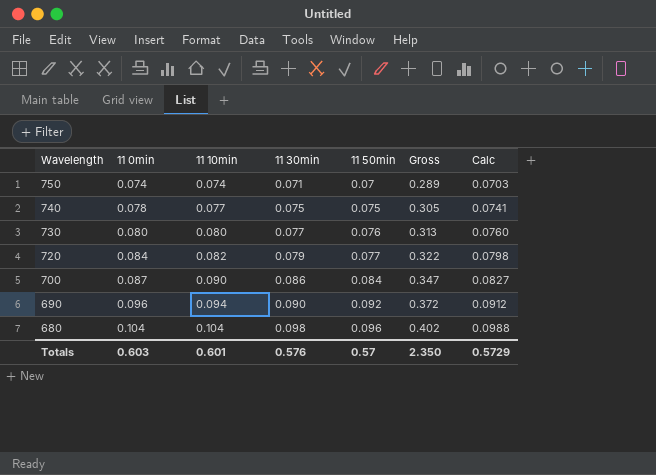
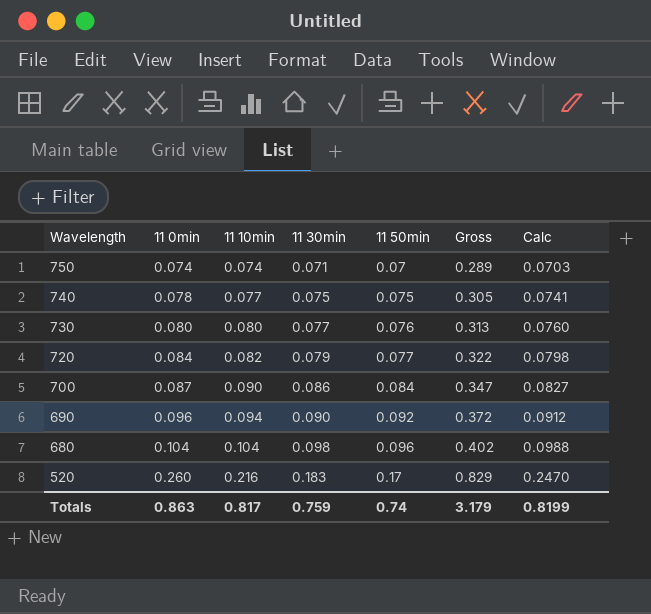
row 520: none -> 0.260 | 0.216 | 0.183 | 0.17 | 0.829 | 0.2470
Totals | 11 0min: 0.603 -> 0.863
Totals | 11 10min: 0.601 -> 0.817
Totals | 11 30min: 0.576 -> 0.759
Totals | 11 50min: 0.57 -> 0.74
Totals | Gross: 2.350 -> 3.179
Totals | Calc: 0.5729 -> 0.8199

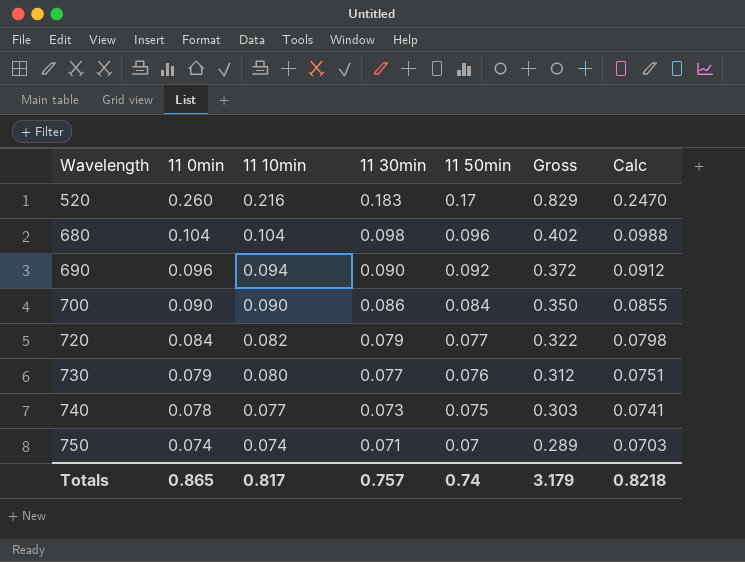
row order: Wavelength descending -> Wavelength ascending
700 | 11 0min: 0.087 -> 0.090
700 | Gross: 0.347 -> 0.350
700 | Calc: 0.0827 -> 0.0855
730 | 11 0min: 0.080 -> 0.079
730 | Gross: 0.313 -> 0.312
730 | Calc: 0.0760 -> 0.0751
740 | 11 30min: 0.075 -> 0.073
740 | Gross: 0.305 -> 0.303
Totals | 11 0min: 0.863 -> 0.865
Totals | 11 30min: 0.759 -> 0.757
Totals | Calc: 0.8199 -> 0.8218

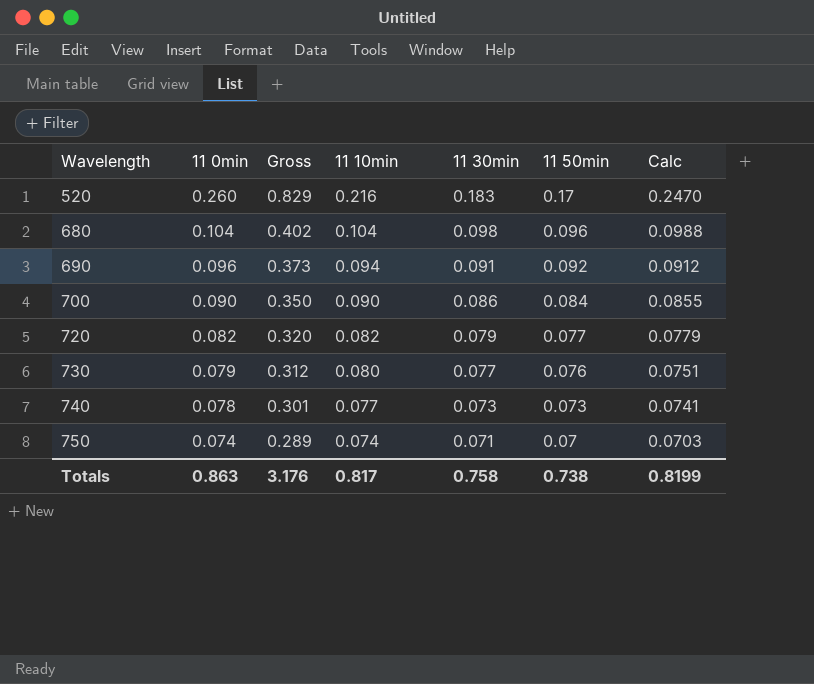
column Gross | position: 6 -> 3
690 | Gross: 0.372 -> 0.373
690 | 11 30min: 0.090 -> 0.091
720 | 11 0min: 0.084 -> 0.082
720 | Gross: 0.322 -> 0.320
720 | Calc: 0.0798 -> 0.0779
740 | Gross: 0.303 -> 0.301
740 | 11 50min: 0.075 -> 0.073
Totals | 11 0min: 0.865 -> 0.863
Totals | Gross: 3.179 -> 3.176
Totals | 11 30min: 0.757 -> 0.758
Totals | 11 50min: 0.74 -> 0.738
Totals | Calc: 0.8218 -> 0.8199

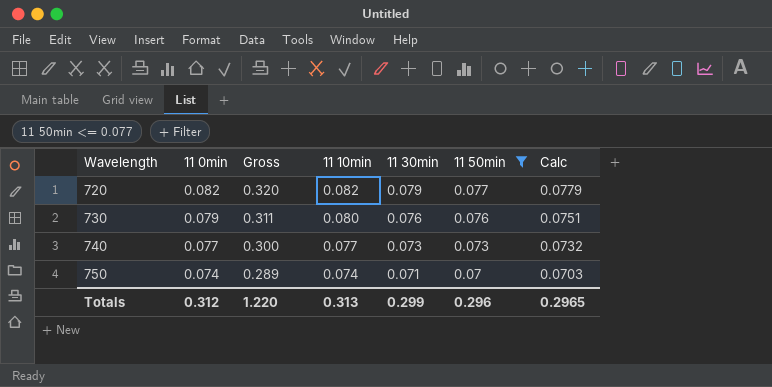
filter: none -> 11 50min <= 0.077
730 | Gross: 0.312 -> 0.311
730 | 11 30min: 0.077 -> 0.076
740 | 11 0min: 0.078 -> 0.077
740 | Gross: 0.301 -> 0.300
740 | Calc: 0.0741 -> 0.0732
Totals | 11 0min: 0.863 -> 0.312
Totals | Gross: 3.176 -> 1.220
Totals | 11 10min: 0.817 -> 0.313
Totals | 11 30min: 0.758 -> 0.299
Totals | 11 50min: 0.738 -> 0.296
Totals | Calc: 0.8199 -> 0.2965

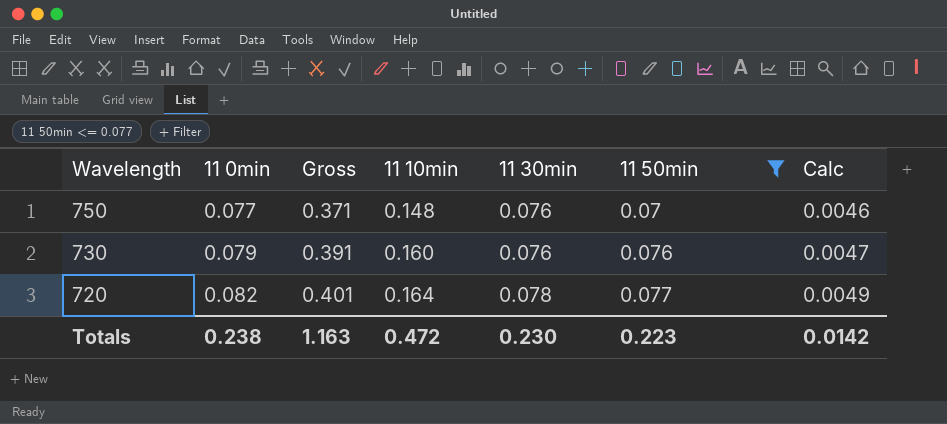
row order: Wavelength ascending -> Wavelength descending
column Calc | formula: [11 0min] * 0.95 -> [11 0min] * 0.06
row 740: 0.077 | 0.300 | 0.077 | 0.073 | 0.073 | 0.0732 -> none
750 | 11 0min: 0.074 -> 0.077
750 | Gross: 0.289 -> 0.371
750 | 11 10min: 0.074 -> 0.148
750 | 11 30min: 0.071 -> 0.076
730 | Gross: 0.311 -> 0.391
730 | 11 10min: 0.080 -> 0.160
720 | Gross: 0.320 -> 0.401
720 | 11 10min: 0.082 -> 0.164
720 | 11 30min: 0.079 -> 0.078
Totals | 11 0min: 0.312 -> 0.238
Totals | Gross: 1.220 -> 1.163
Totals | 11 10min: 0.313 -> 0.472
Totals | 11 30min: 0.299 -> 0.230
Totals | 11 50min: 0.296 -> 0.223
Totals | Calc: 0.2965 -> 0.0142

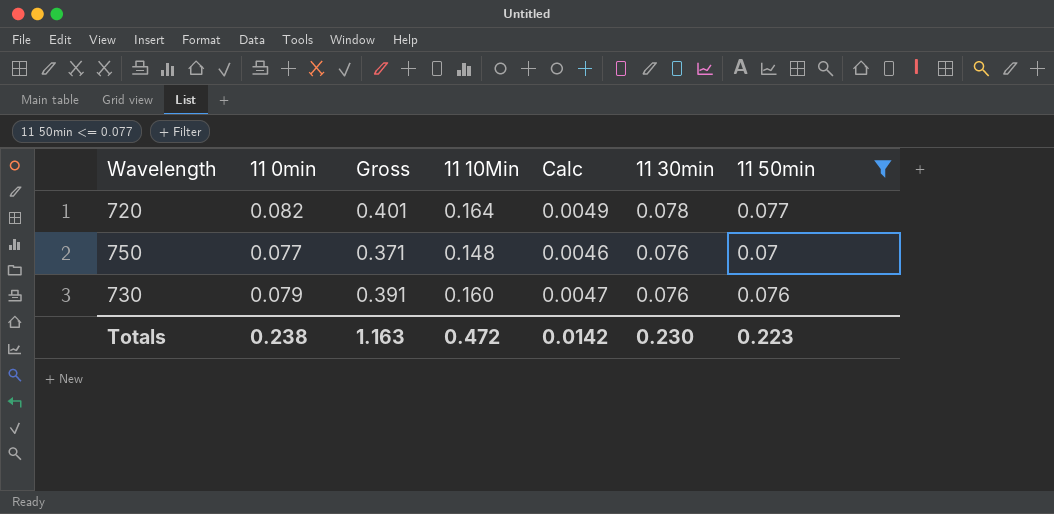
row order: Wavelength descending -> 11 30min descending
column name: 11 10min -> 11 10Min
column Calc | position: 7 -> 5

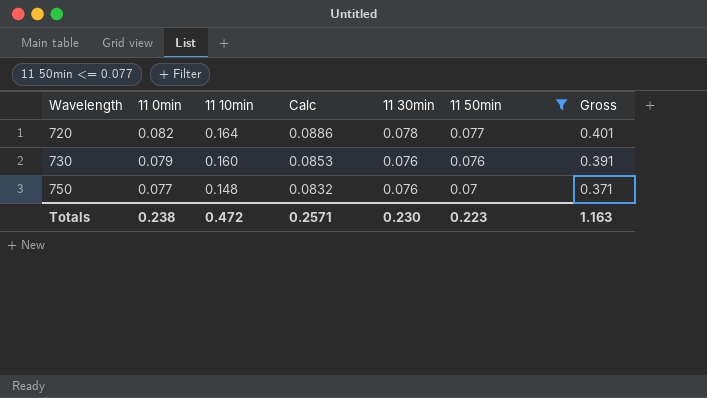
row order: 11 30min descending -> Wavelength ascending
column name: 11 10Min -> 11 10min
column Calc | formula: [11 0min] * 0.06 -> [11 0min] * 1.08
column Gross | position: 3 -> 7
Totals | Calc: 0.0142 -> 0.2571

